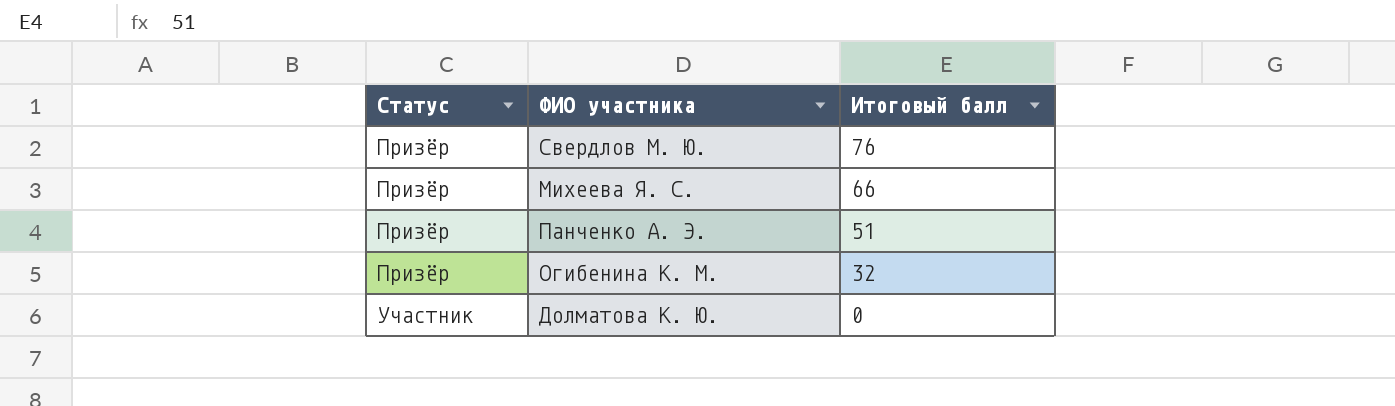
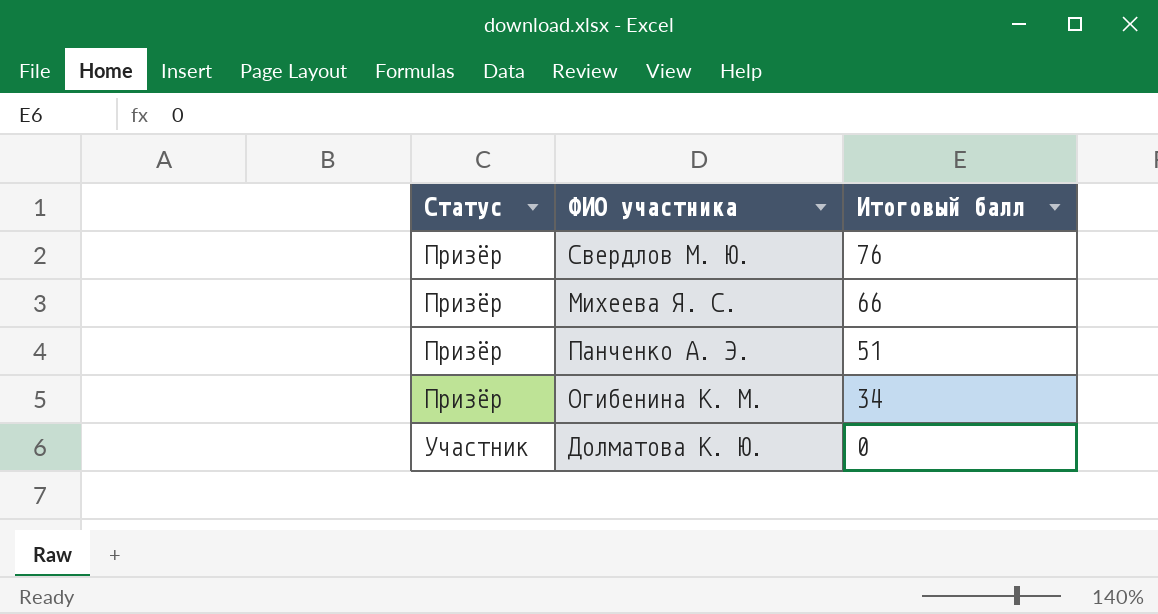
Огибенина К. М. | Итоговый балл: 32 -> 34

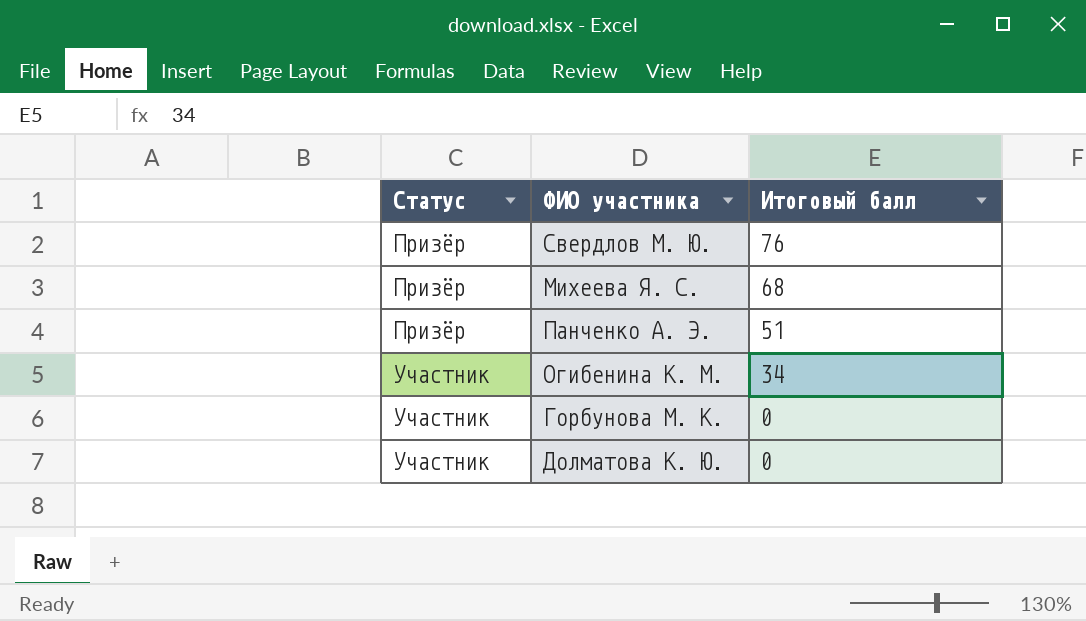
Михеева Я. С. | Итоговый балл: 66 -> 68
Огибенина К. М. | Статус: Призёр -> Участник
row Горбунова М. К.: none -> Участник | 0

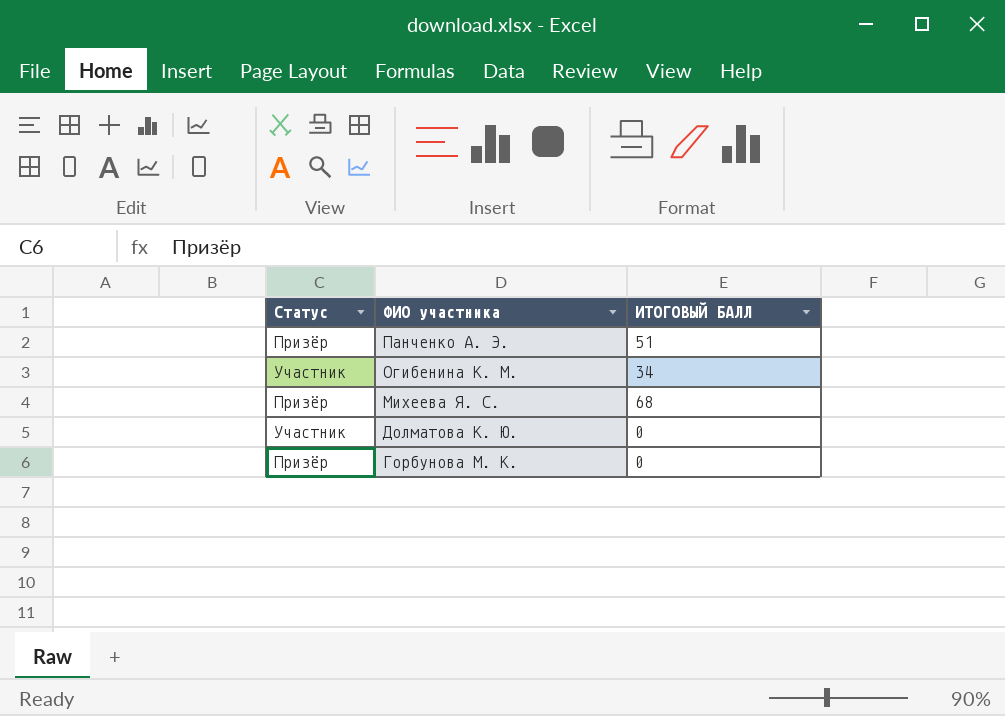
row order: Статус ascending -> ФИО участника descending
column name: Итоговый балл -> ИТОГОВЫЙ БАЛЛ
row Свердлов М. Ю.: Призёр | 76 -> none
Горбунова М. К. | Статус: Участник -> Призёр

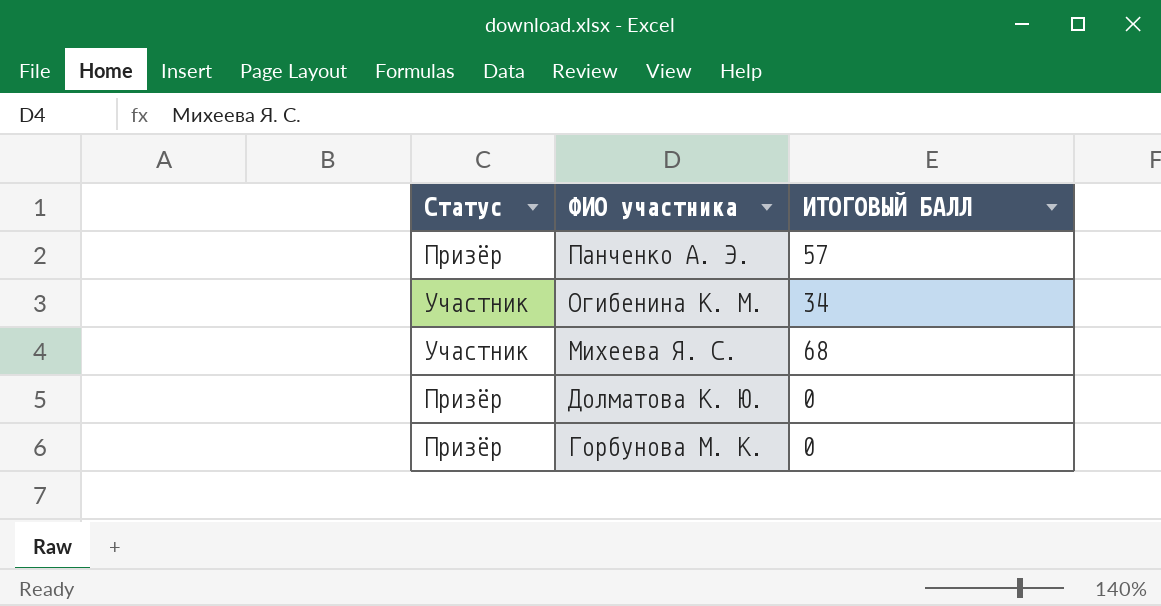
Панченко А. Э. | ИТОГОВЫЙ БАЛЛ: 51 -> 57
Михеева Я. С. | Статус: Призёр -> Участник
Долматова К. Ю. | Статус: Участник -> Призёр

